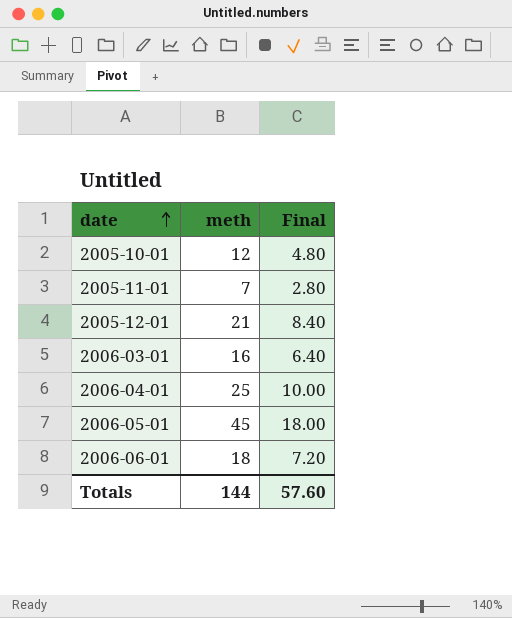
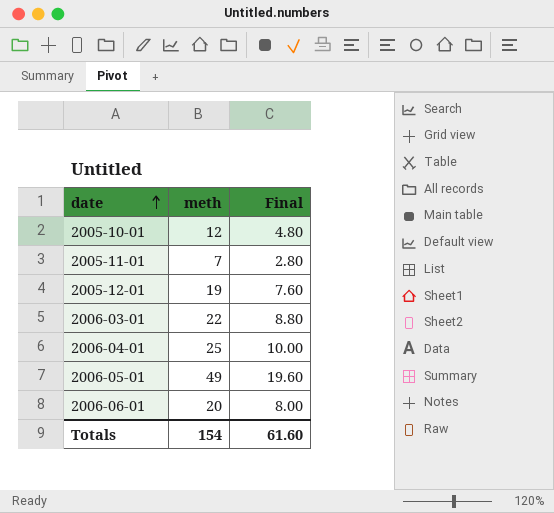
2005-12-01 | meth: 21 -> 19
2005-12-01 | Final: 8.40 -> 7.60
2006-03-01 | meth: 16 -> 22
2006-03-01 | Final: 6.40 -> 8.80
2006-05-01 | meth: 45 -> 49
2006-05-01 | Final: 18.00 -> 19.60
2006-06-01 | meth: 18 -> 20
2006-06-01 | Final: 7.20 -> 8.00
Totals | meth: 144 -> 154
Totals | Final: 57.60 -> 61.60

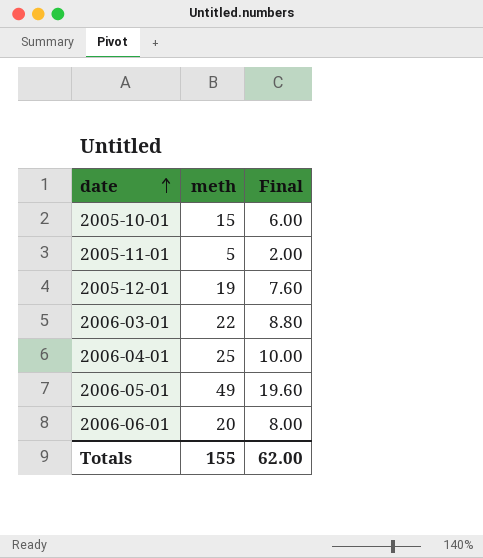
2005-10-01 | meth: 12 -> 15
2005-10-01 | Final: 4.80 -> 6.00
2005-11-01 | meth: 7 -> 5
2005-11-01 | Final: 2.80 -> 2.00
Totals | meth: 154 -> 155
Totals | Final: 61.60 -> 62.00

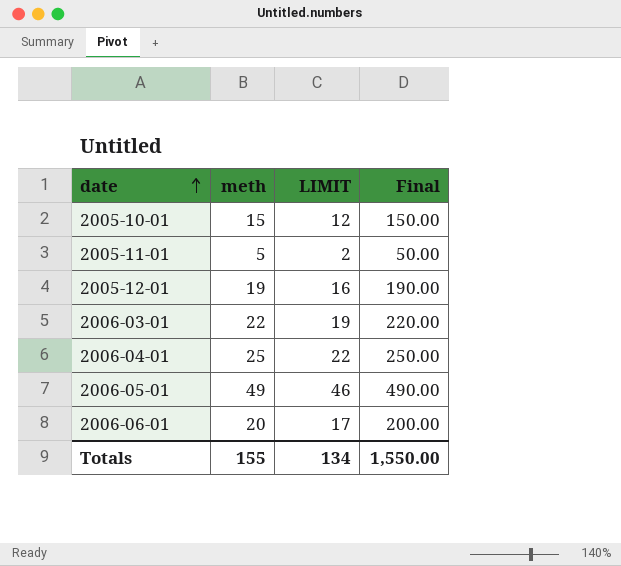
column LIMIT | formula: none -> [meth] - 3
column Final | formula: [meth] * 0.4 -> [meth] * 10
Totals | Final: 62.00 -> 1,550.00

